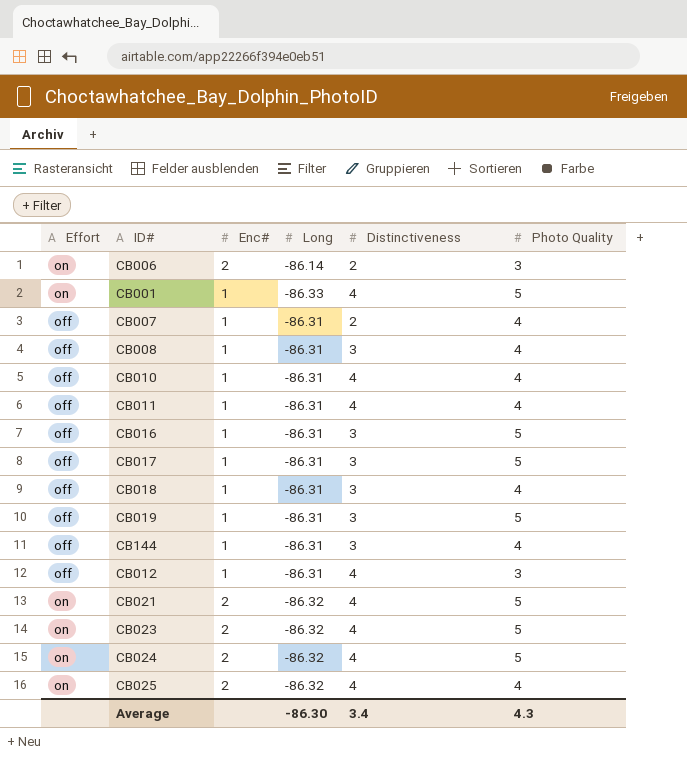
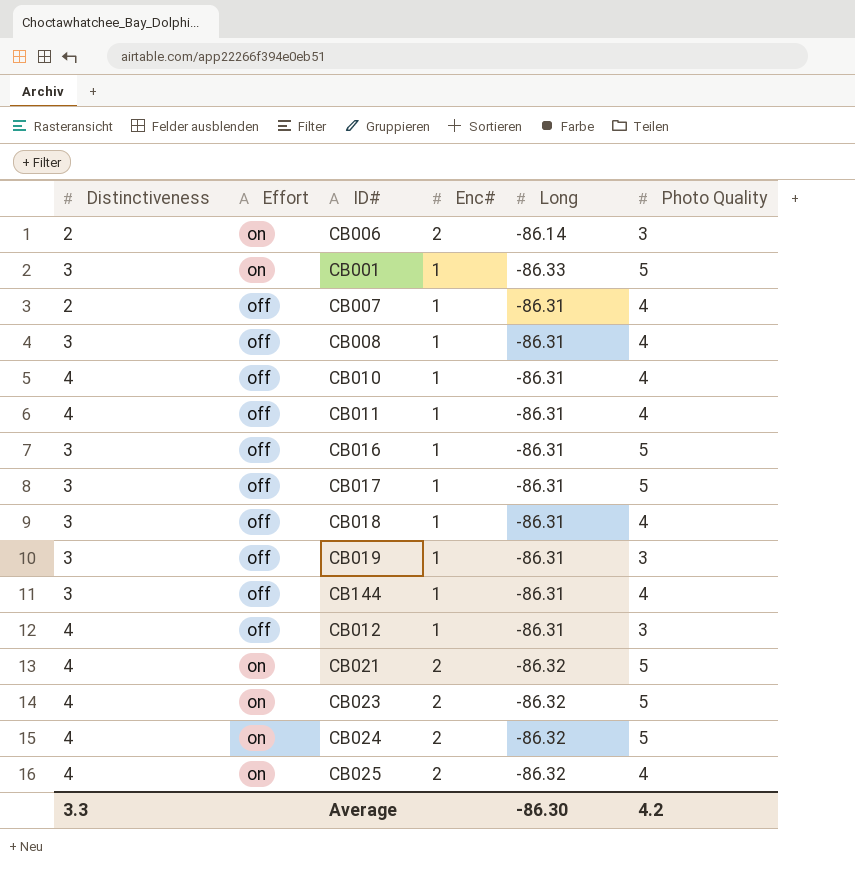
column Distinctiveness | position: 5 -> 1
CB001 | Distinctiveness: 4 -> 3
CB019 | Photo Quality: 5 -> 3
Average | Distinctiveness: 3.4 -> 3.3
Average | Photo Quality: 4.3 -> 4.2

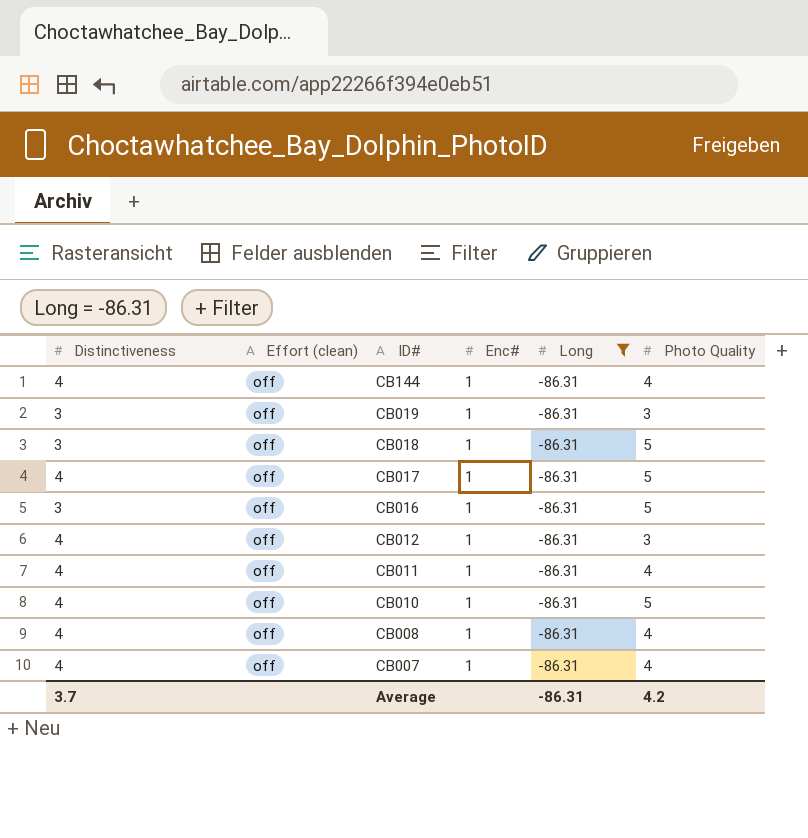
filter: none -> Long = -86.31
row order: none -> ID# descending
column name: Effort -> Effort (clean)
CB144 | Distinctiveness: 3 -> 4
CB018 | Photo Quality: 4 -> 5
CB017 | Distinctiveness: 3 -> 4
CB010 | Photo Quality: 4 -> 5
CB008 | Distinctiveness: 3 -> 4
CB007 | Distinctiveness: 2 -> 4
Average | Distinctiveness: 3.3 -> 3.7
Average | Long: -86.30 -> -86.31

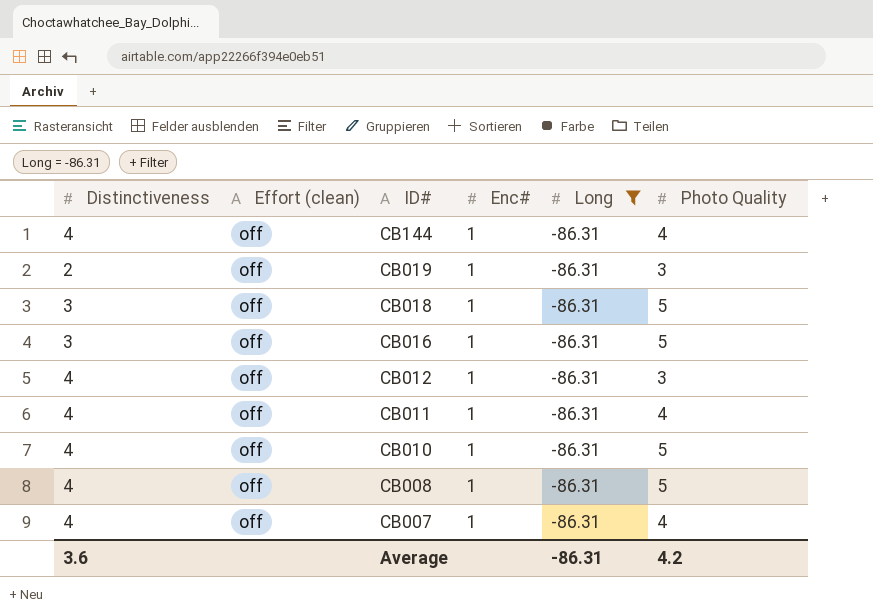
row CB017: 4 | off | 1 | -86.31 | 5 -> none
CB019 | Distinctiveness: 3 -> 2
CB008 | Photo Quality: 4 -> 5
Average | Distinctiveness: 3.7 -> 3.6

